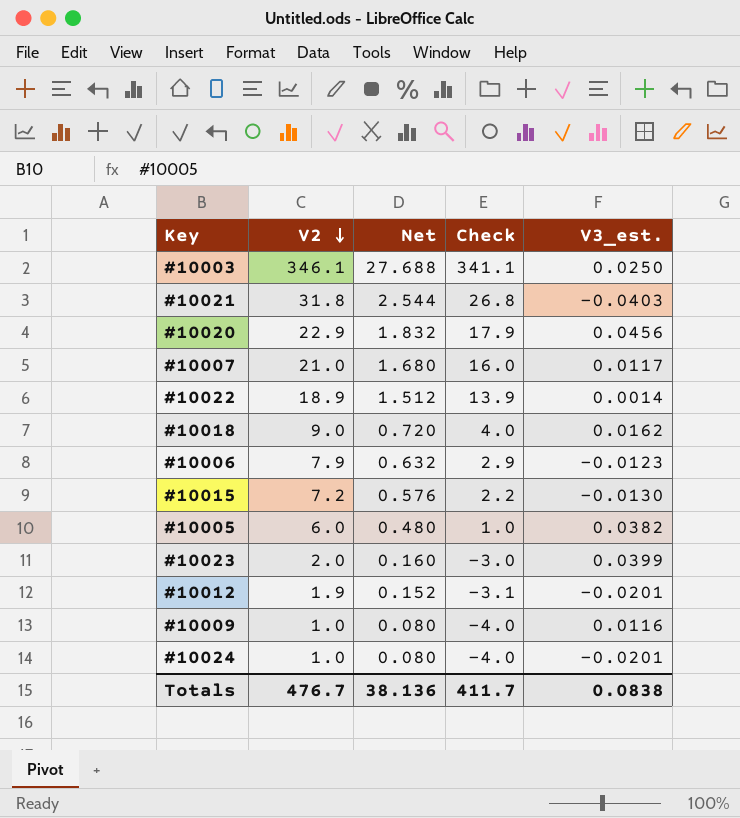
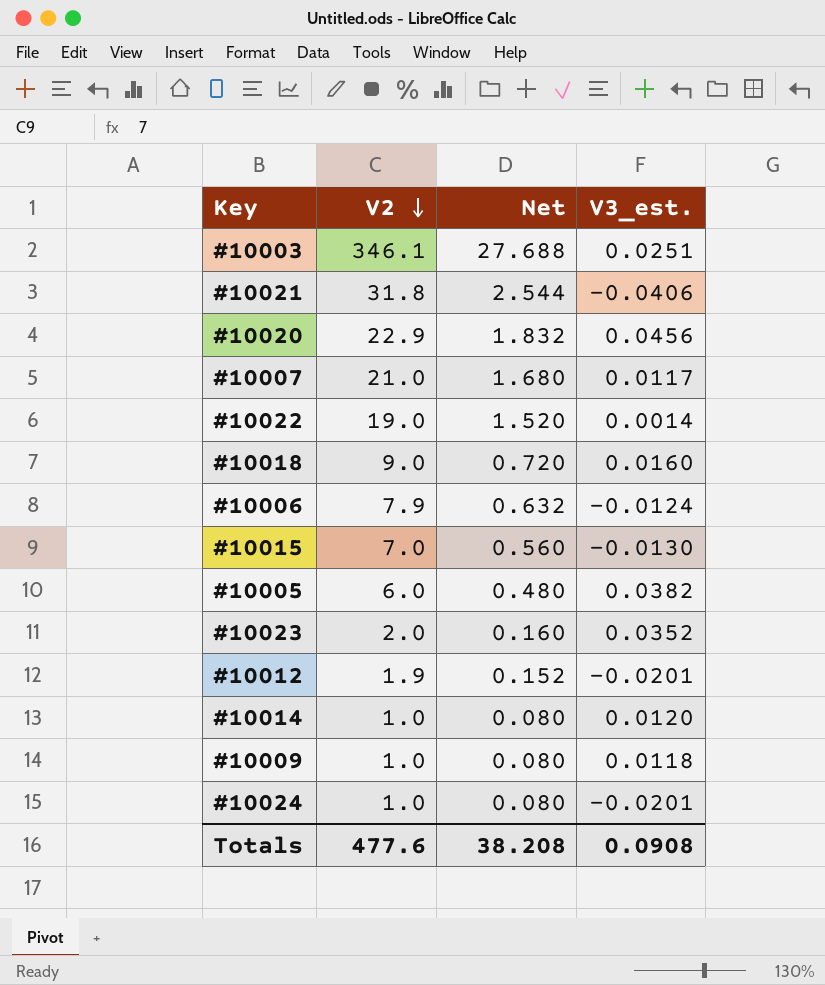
column Check | formula: [V2] - 5 -> none
#10003 | V3_est.: 0.0250 -> 0.0251
#10021 | V3_est.: -0.0403 -> -0.0406
#10022 | V2: 18.9 -> 19.0
#10022 | Net: 1.512 -> 1.520
#10018 | V3_est.: 0.0162 -> 0.0160
#10006 | V3_est.: -0.0123 -> -0.0124
#10015 | V2: 7.2 -> 7.0
#10015 | Net: 0.576 -> 0.560
#10023 | V3_est.: 0.0399 -> 0.0352
row #10014: none -> 1.0 | 0.080 | 0.0120
#10009 | V3_est.: 0.0116 -> 0.0118
Totals | V2: 476.7 -> 477.6
Totals | Net: 38.136 -> 38.208
Totals | V3_est.: 0.0838 -> 0.0908

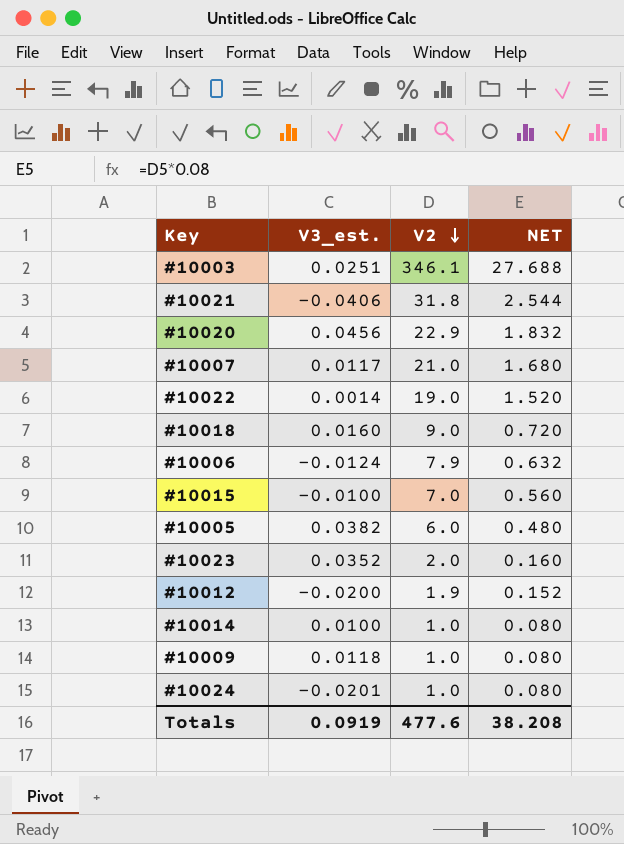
column V3_est. | position: 4 -> 2
column name: Net -> NET
#10015 | V3_est.: -0.0130 -> -0.0100
#10012 | V3_est.: -0.0201 -> -0.0200
#10014 | V3_est.: 0.0120 -> 0.0100
Totals | V3_est.: 0.0908 -> 0.0919

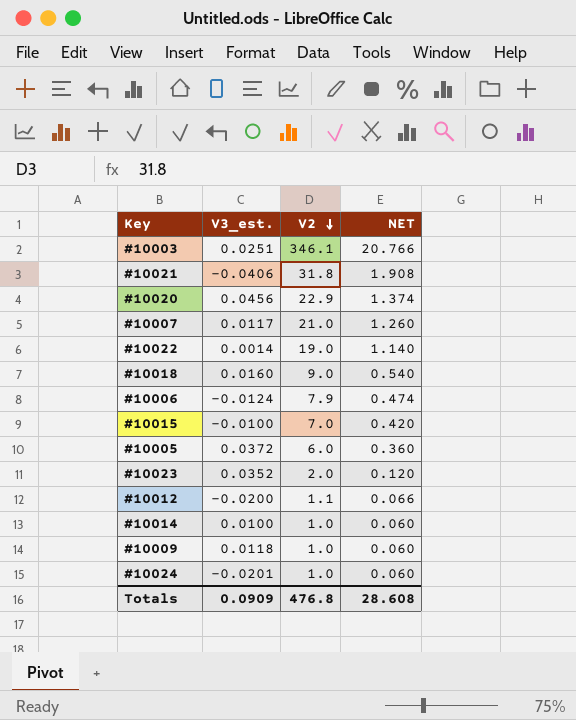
column NET | formula: [V2] * 0.08 -> [V2] * 0.06
#10005 | V3_est.: 0.0382 -> 0.0372
#10012 | V2: 1.9 -> 1.1
Totals | V3_est.: 0.0919 -> 0.0909
Totals | V2: 477.6 -> 476.8
Totals | NET: 38.208 -> 28.608

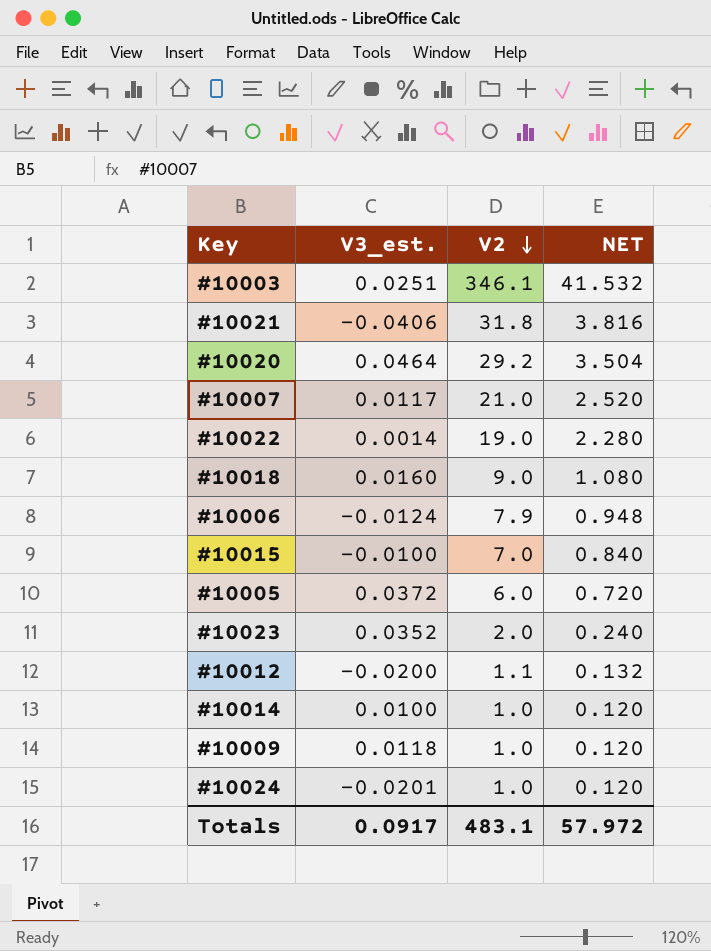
column NET | formula: [V2] * 0.06 -> [V2] * 0.12
#10020 | V3_est.: 0.0456 -> 0.0464
#10020 | V2: 22.9 -> 29.2
Totals | V3_est.: 0.0909 -> 0.0917
Totals | V2: 476.8 -> 483.1
Totals | NET: 28.608 -> 57.972

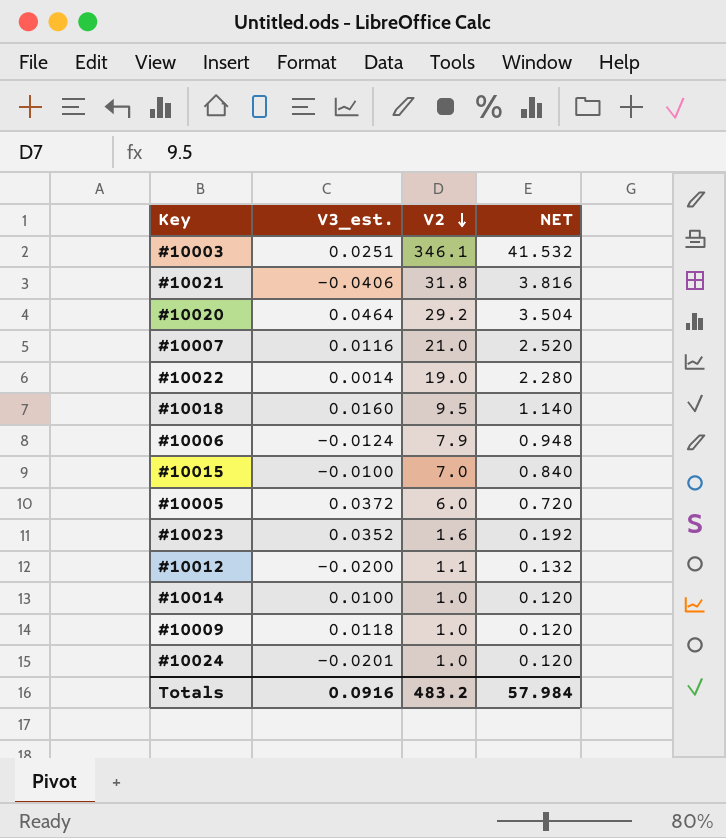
#10007 | V3_est.: 0.0117 -> 0.0116
#10018 | V2: 9.0 -> 9.5
#10018 | NET: 1.080 -> 1.140
#10023 | V2: 2.0 -> 1.6
#10023 | NET: 0.240 -> 0.192
Totals | V3_est.: 0.0917 -> 0.0916
Totals | V2: 483.1 -> 483.2
Totals | NET: 57.972 -> 57.984

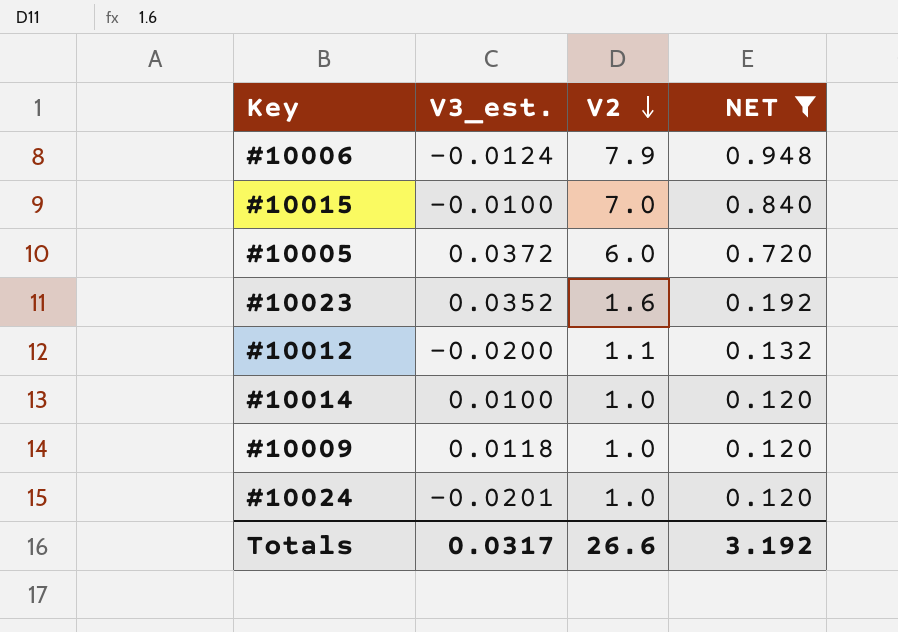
filter: none -> NET <= 0.948
Totals | V3_est.: 0.0916 -> 0.0317
Totals | V2: 483.2 -> 26.6
Totals | NET: 57.984 -> 3.192

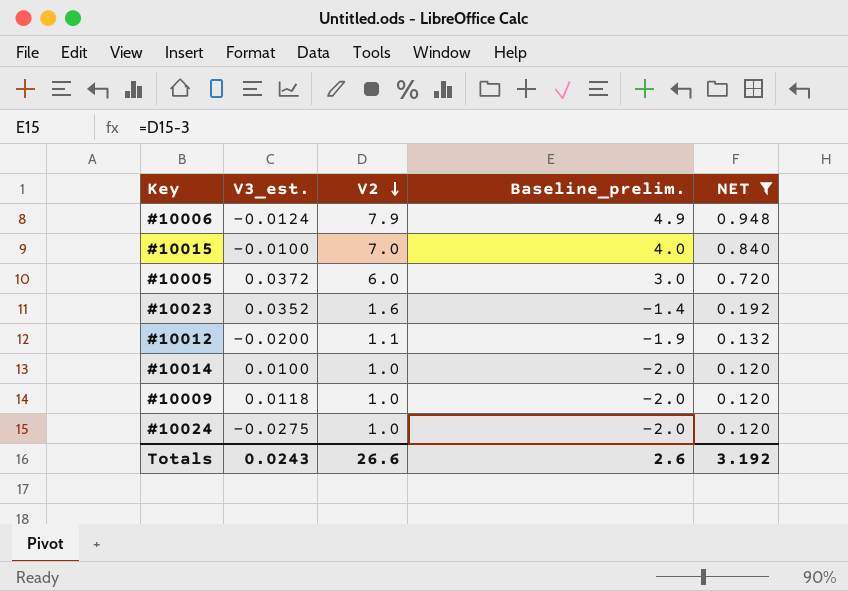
column Baseline_prelim. | formula: none -> [V2] - 3
#10024 | V3_est.: -0.0201 -> -0.0275
Totals | V3_est.: 0.0317 -> 0.0243

